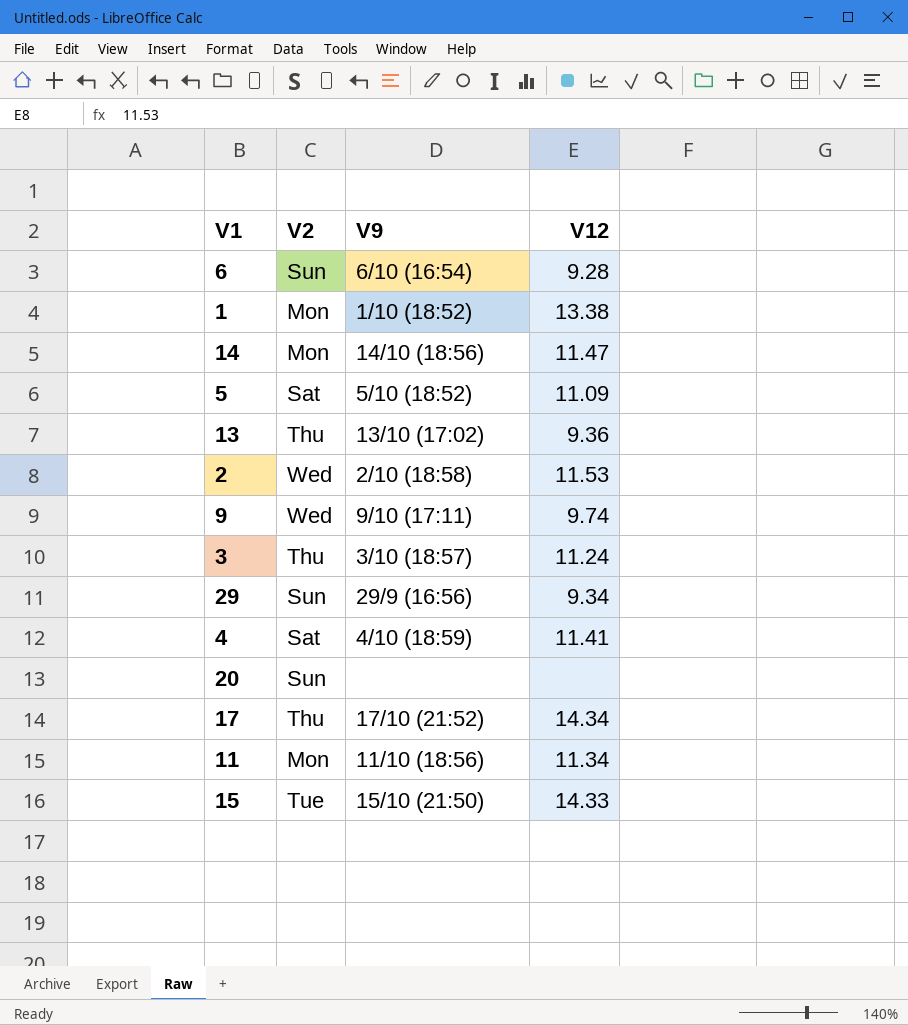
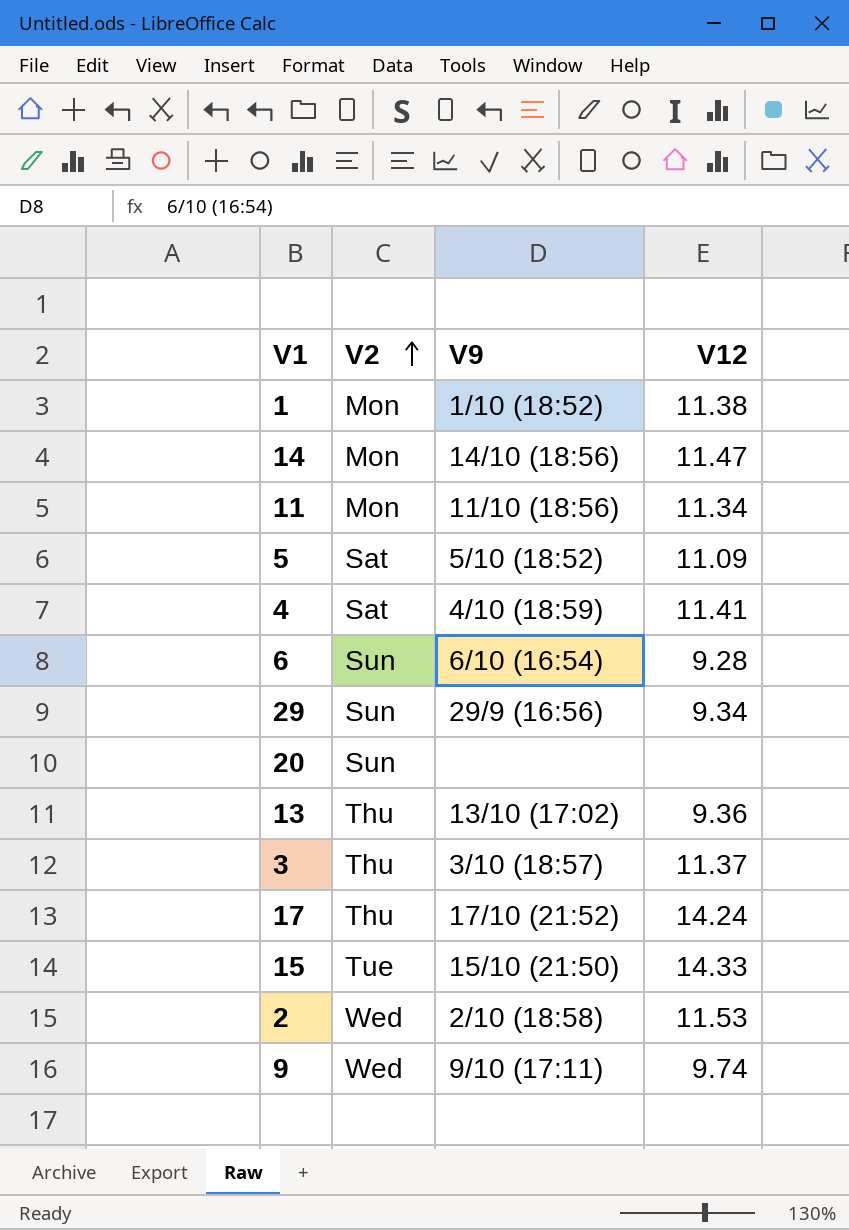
row order: none -> V2 ascending
1 | V12: 13.38 -> 11.38
3 | V12: 11.24 -> 11.37
17 | V12: 14.34 -> 14.24

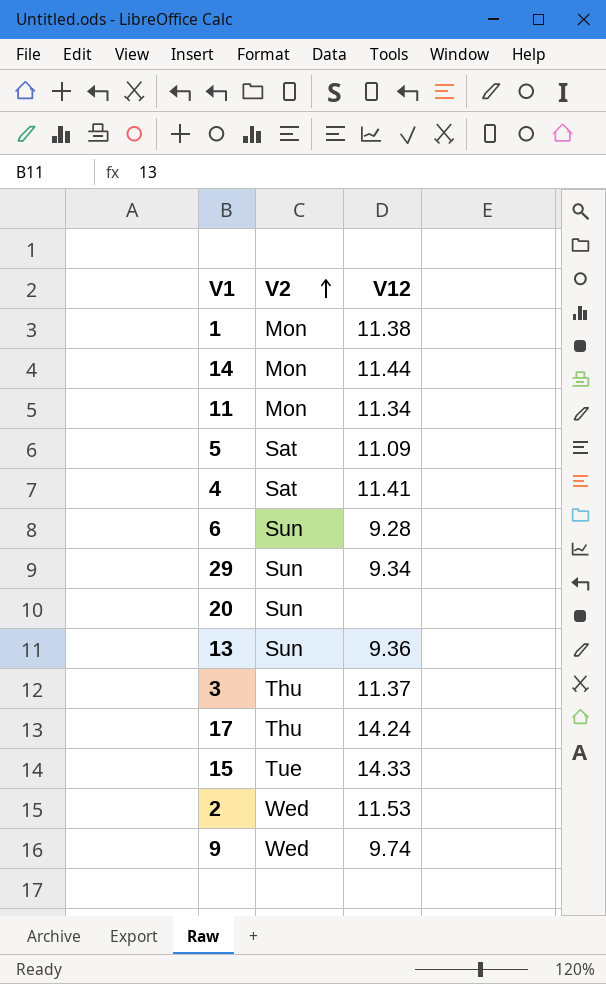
column V9 | position: 3 -> none
14 | V12: 11.47 -> 11.44
13 | V2: Thu -> Sun

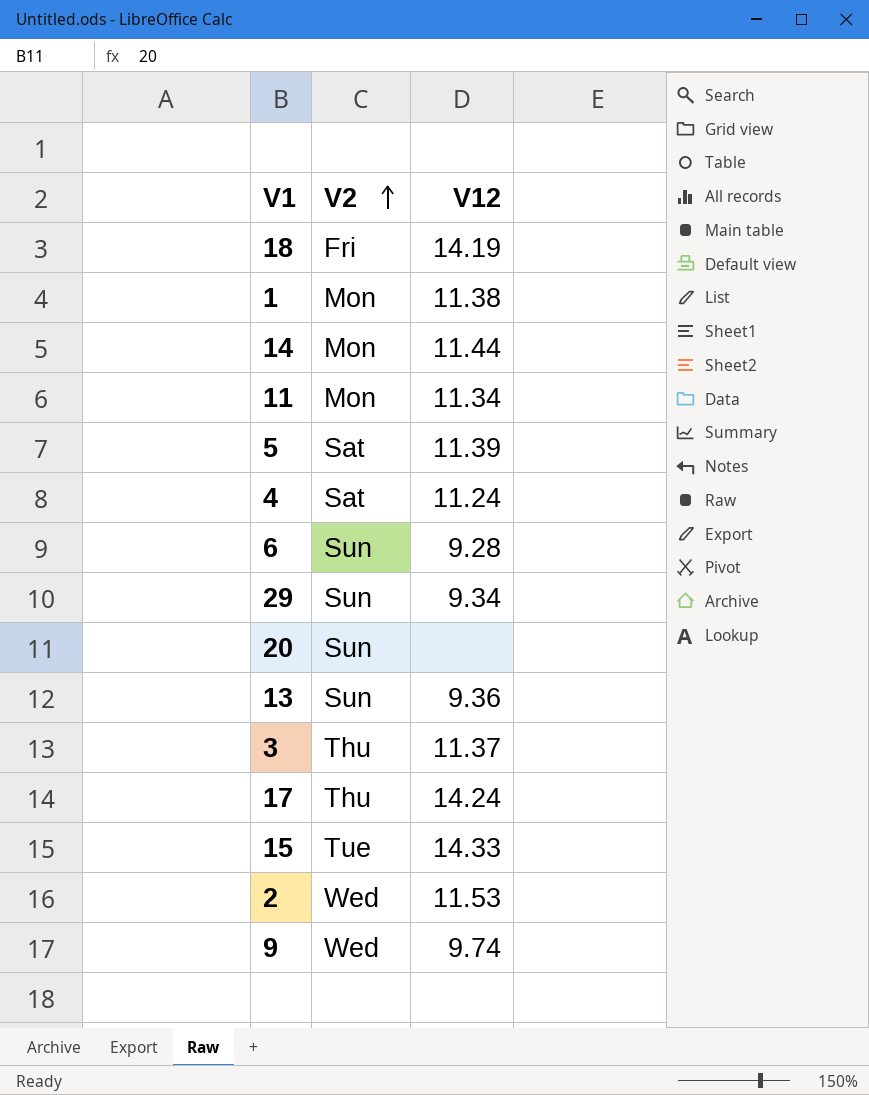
row 18: none -> Fri | 14.19
5 | V12: 11.09 -> 11.39
4 | V12: 11.41 -> 11.24

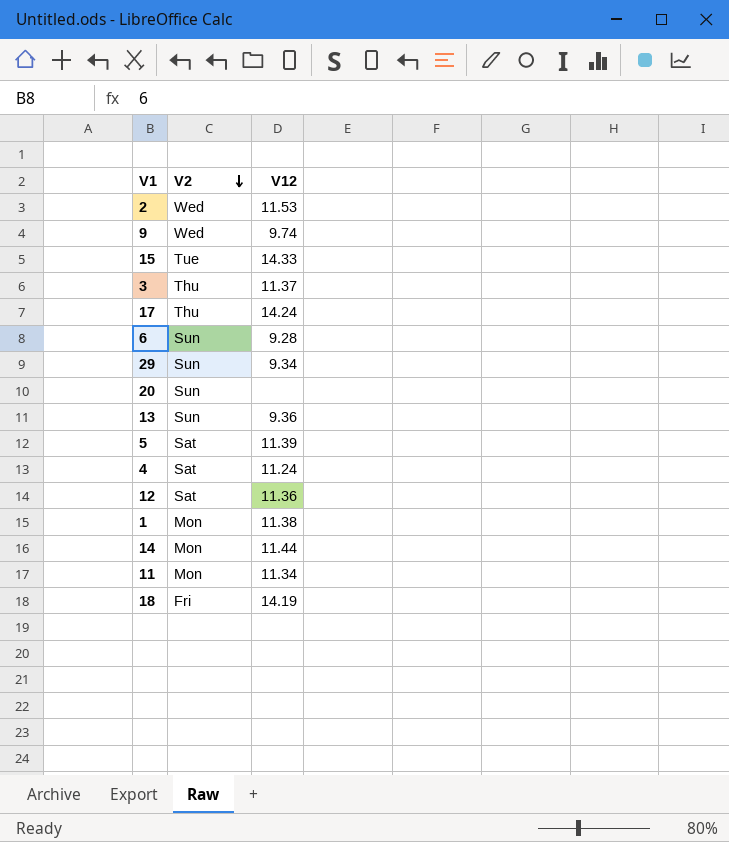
row order: V2 ascending -> V2 descending
row 12: none -> Sat | 11.36

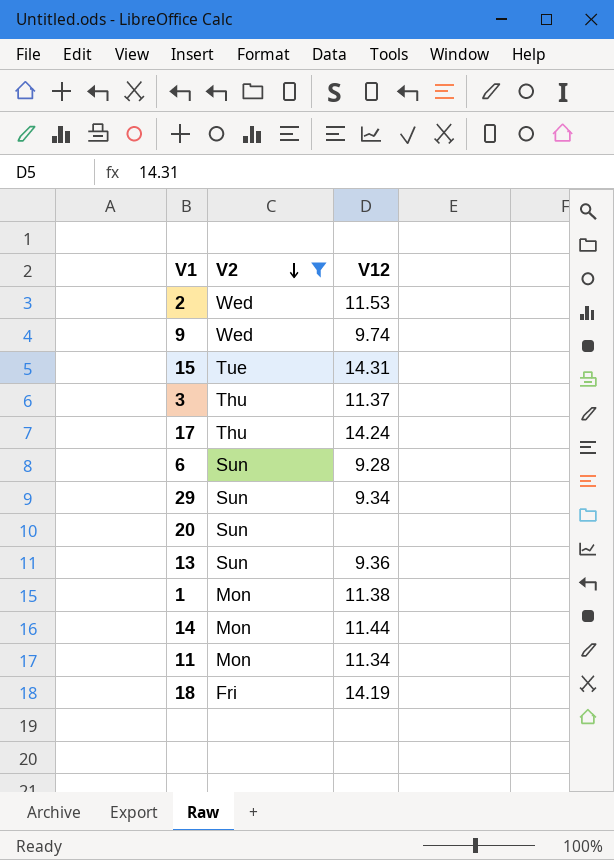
filter: none -> V2 != Sat
15 | V12: 14.33 -> 14.31

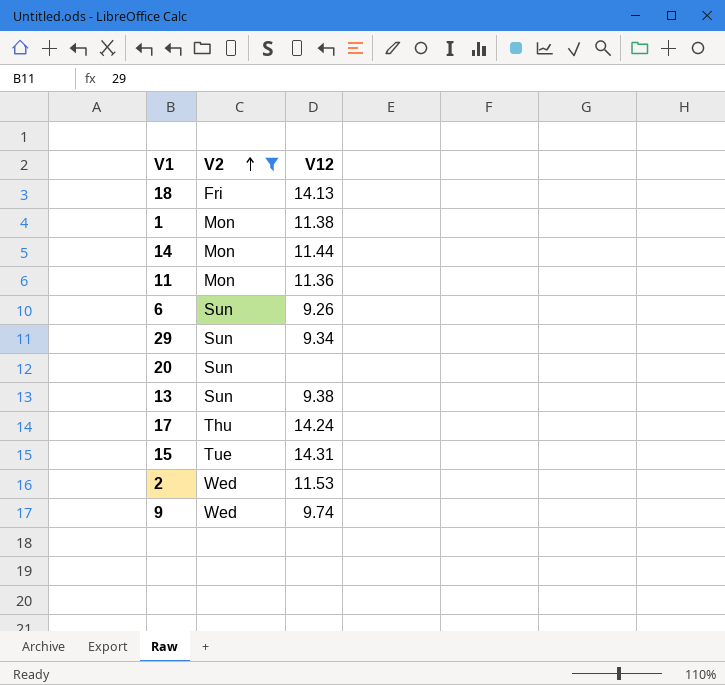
row order: V2 descending -> V2 ascending
row 3: Thu | 11.37 -> none
18 | V12: 14.19 -> 14.13
11 | V12: 11.34 -> 11.36
6 | V12: 9.28 -> 9.26
13 | V12: 9.36 -> 9.38

